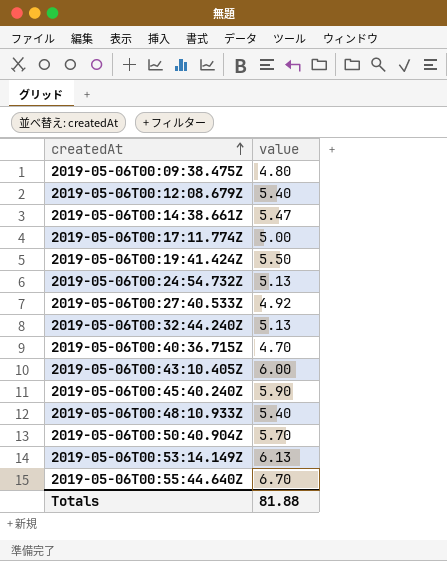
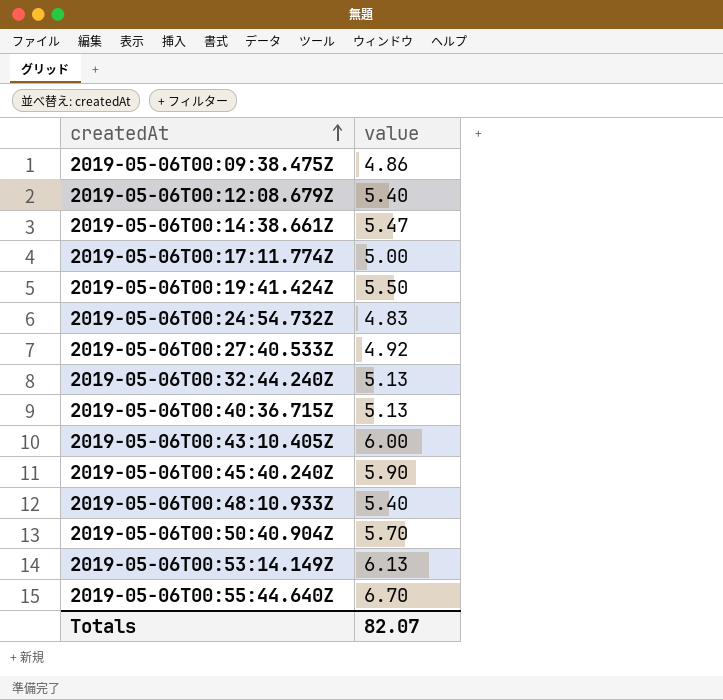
2019-05-06T00:09:38.475Z | value: 4.80 -> 4.86
2019-05-06T00:24:54.732Z | value: 5.13 -> 4.83
2019-05-06T00:40:36.715Z | value: 4.70 -> 5.13
Totals | value: 81.88 -> 82.07

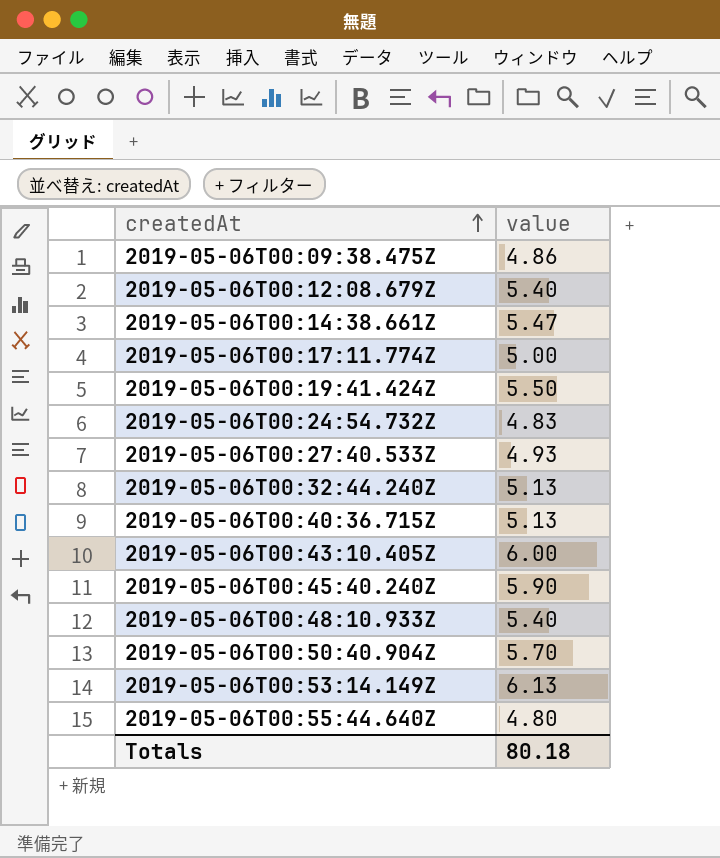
2019-05-06T00:27:40.533Z | value: 4.92 -> 4.93
2019-05-06T00:55:44.640Z | value: 6.70 -> 4.80
Totals | value: 82.07 -> 80.18

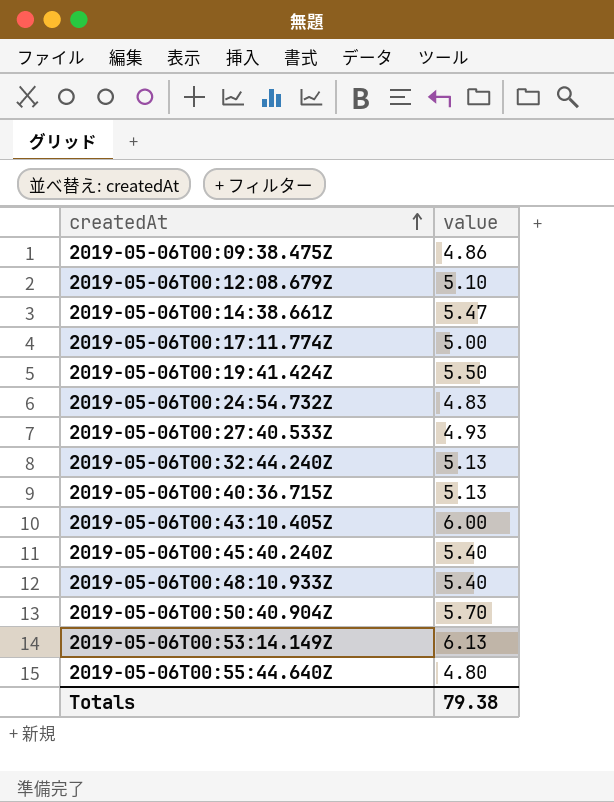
2019-05-06T00:12:08.679Z | value: 5.40 -> 5.10
2019-05-06T00:45:40.240Z | value: 5.90 -> 5.40
Totals | value: 80.18 -> 79.38

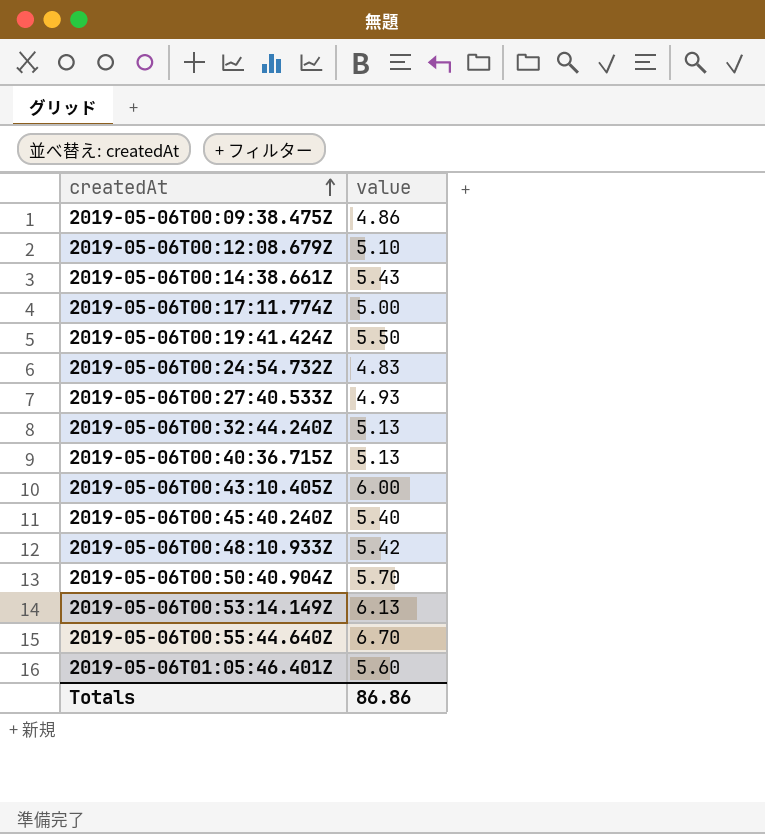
2019-05-06T00:14:38.661Z | value: 5.47 -> 5.43
2019-05-06T00:48:10.933Z | value: 5.40 -> 5.42
2019-05-06T00:55:44.640Z | value: 4.80 -> 6.70
row 2019-05-06T01:05:46.401Z: none -> 5.60
Totals | value: 79.38 -> 86.86

